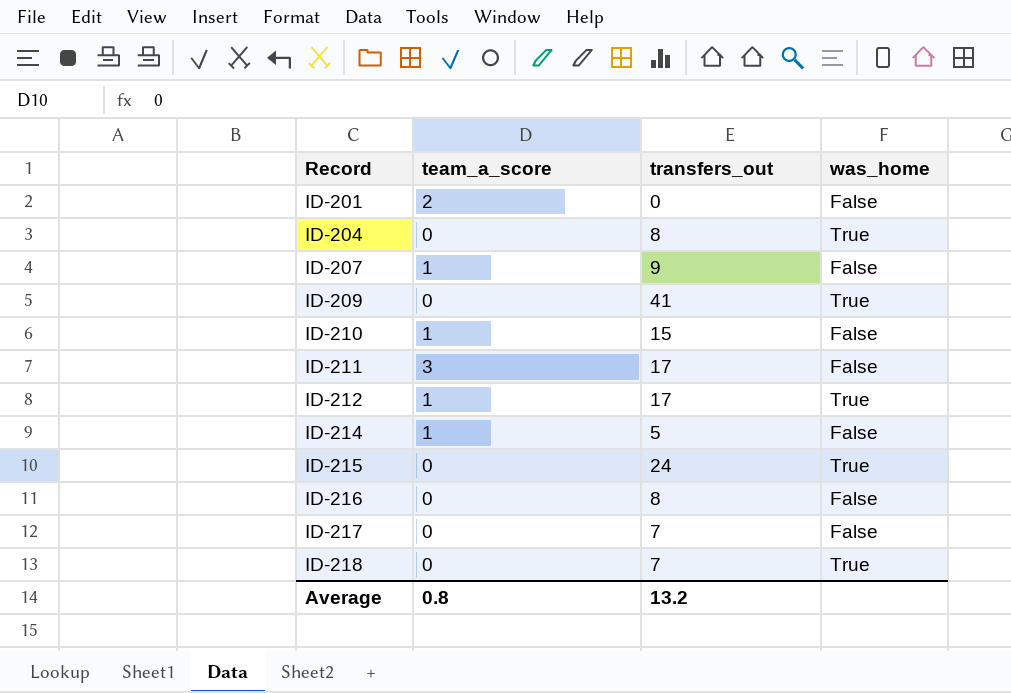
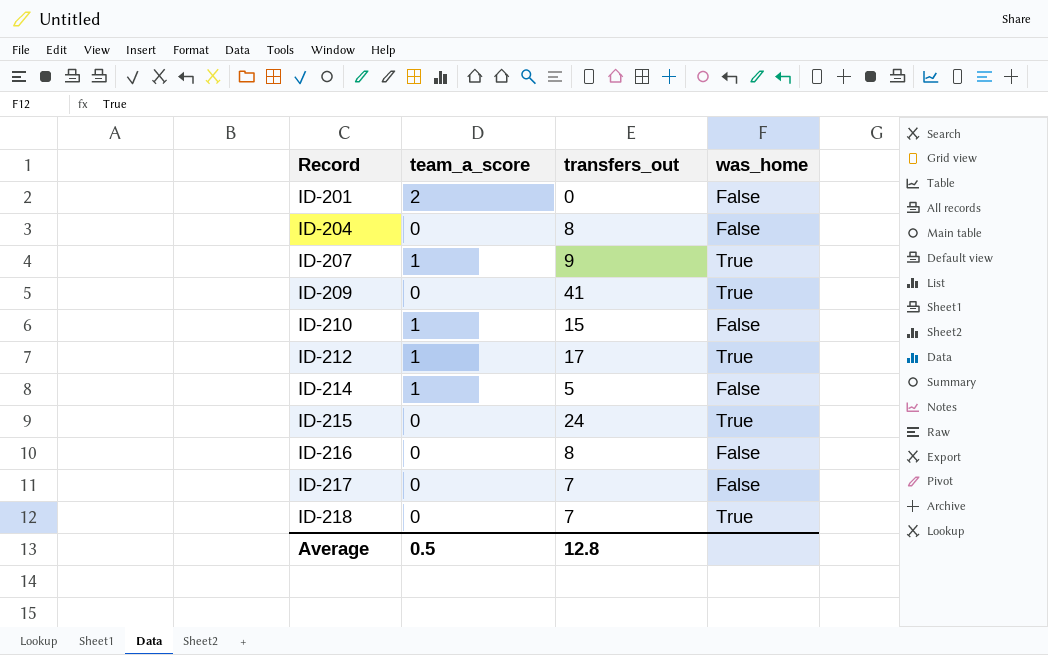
row ID-211: 3 | 17 | False -> none
ID-204 | was_home: True -> False
ID-207 | was_home: False -> True
Average | team_a_score: 0.8 -> 0.5
Average | transfers_out: 13.2 -> 12.8

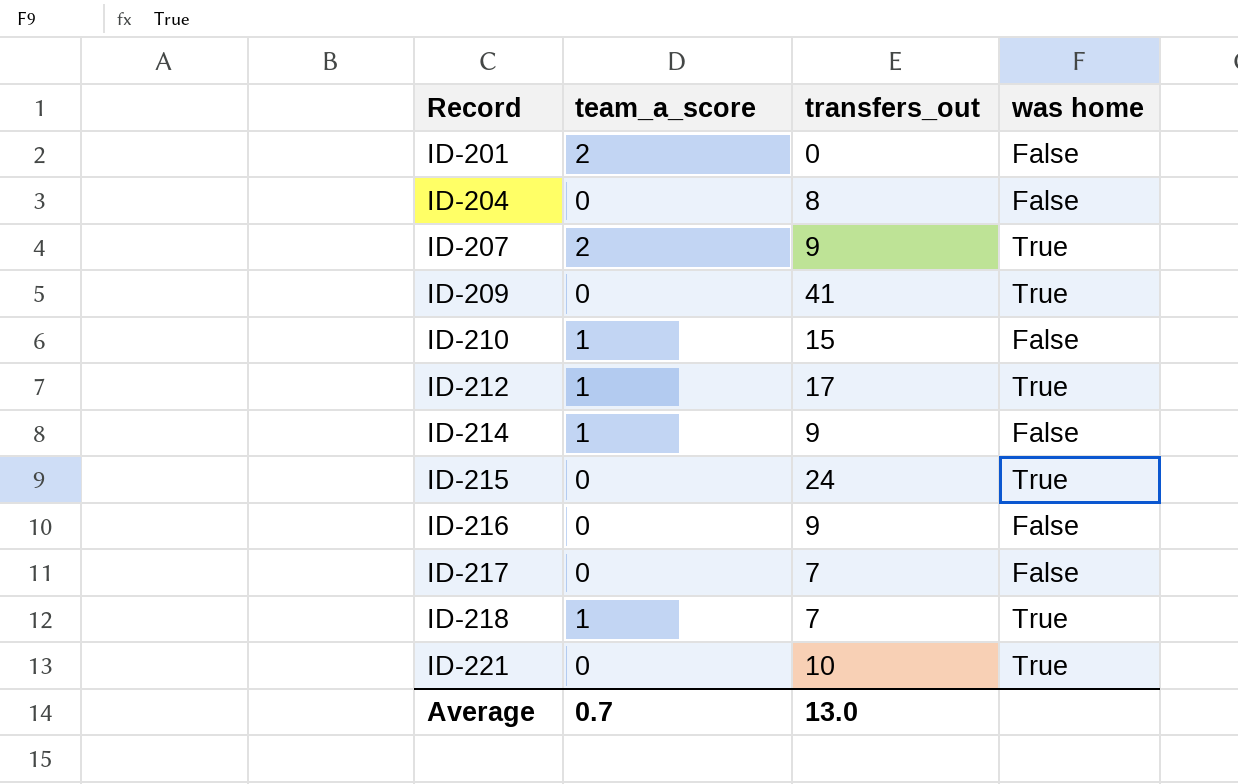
column name: was_home -> was home
ID-207 | team_a_score: 1 -> 2
ID-214 | transfers_out: 5 -> 9
ID-216 | transfers_out: 8 -> 9
ID-218 | team_a_score: 0 -> 1
row ID-221: none -> 0 | 10 | True
Average | team_a_score: 0.5 -> 0.7
Average | transfers_out: 12.8 -> 13.0

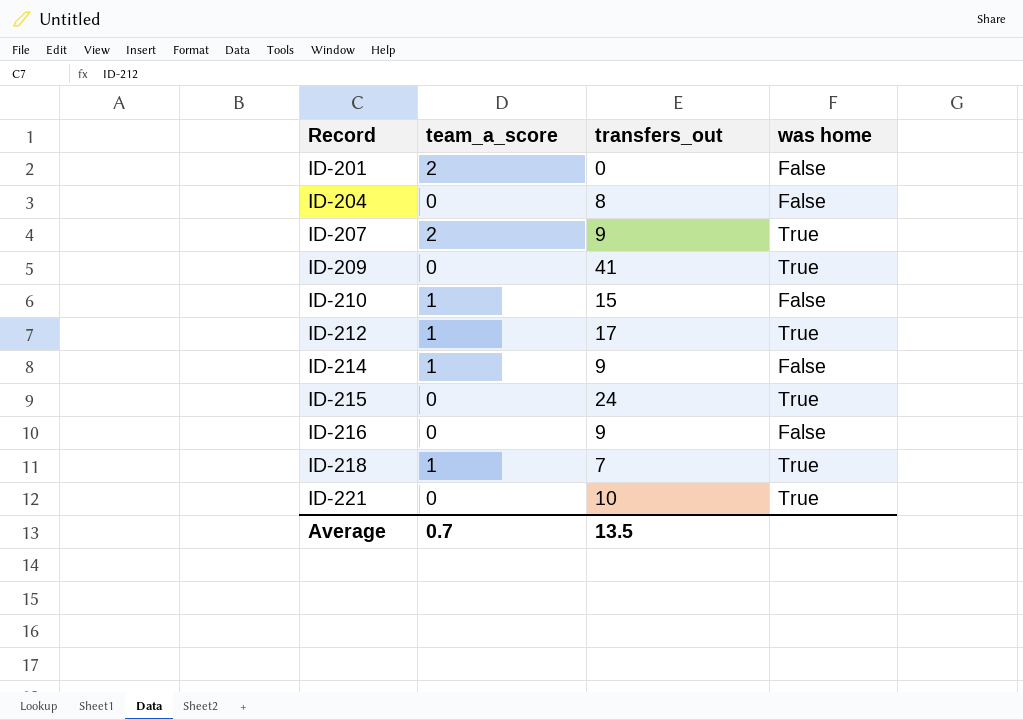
row ID-217: 0 | 7 | False -> none
Average | transfers_out: 13.0 -> 13.5

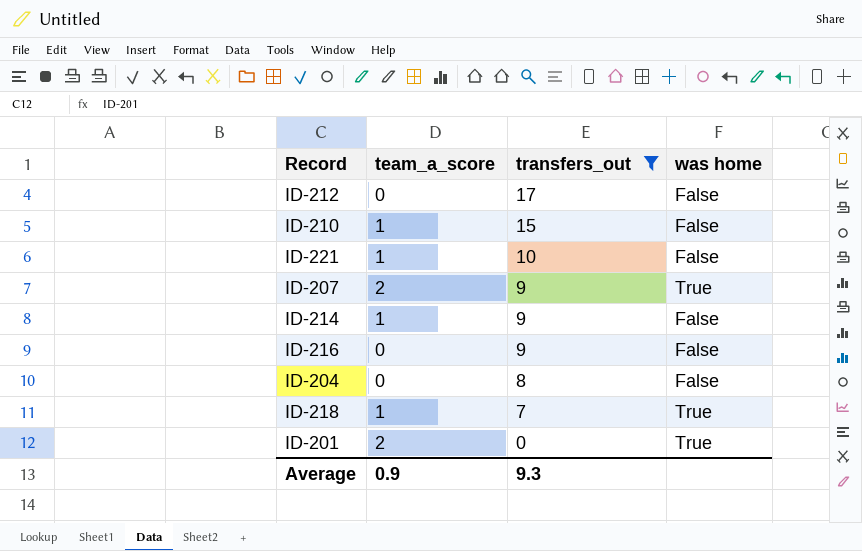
filter: none -> transfers_out <= 17
row order: Record ascending -> transfers_out descending
ID-212 | team_a_score: 1 -> 0
ID-212 | was home: True -> False
ID-221 | team_a_score: 0 -> 1
ID-221 | was home: True -> False
ID-201 | was home: False -> True
Average | team_a_score: 0.7 -> 0.9
Average | transfers_out: 13.5 -> 9.3

